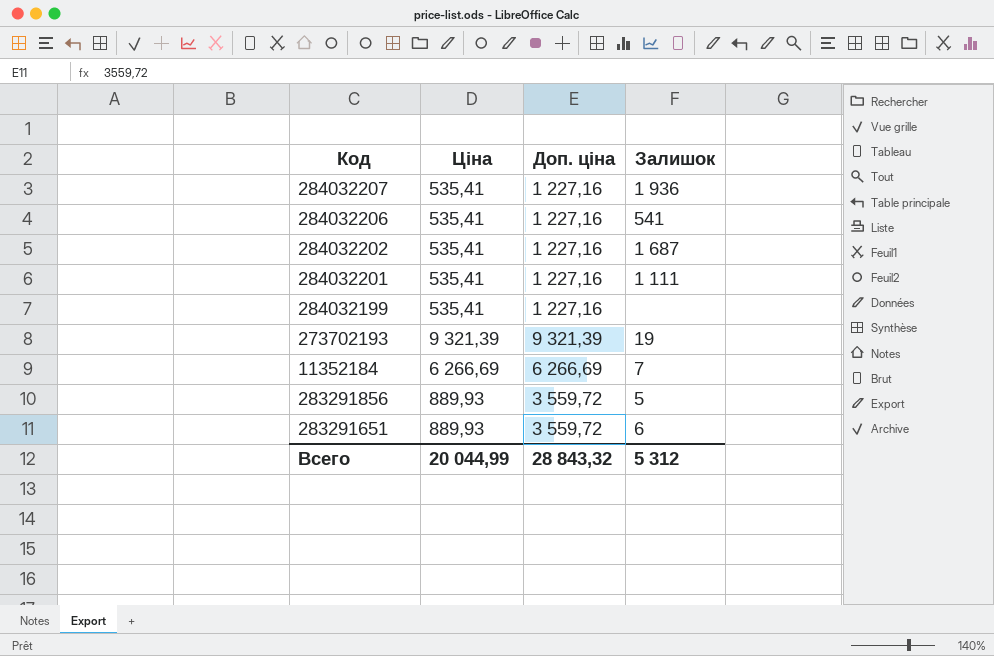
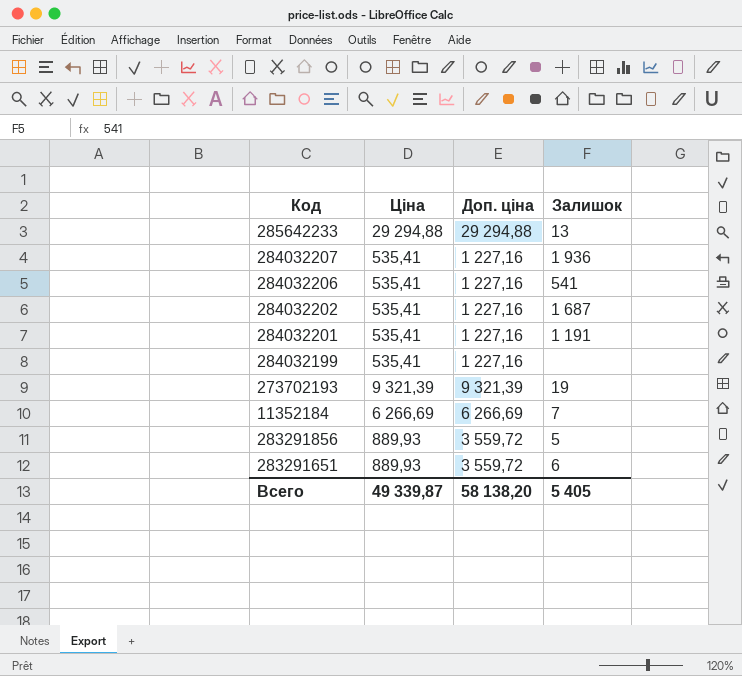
row 285642233: none -> 29 294,88 | 29 294,88 | 13
284032201 | Залишок: 1 111 -> 1 191
Всего | Ціна: 20 044,99 -> 49 339,87
Всего | Доп. ціна: 28 843,32 -> 58 138,20
Всего | Залишок: 5 312 -> 5 405

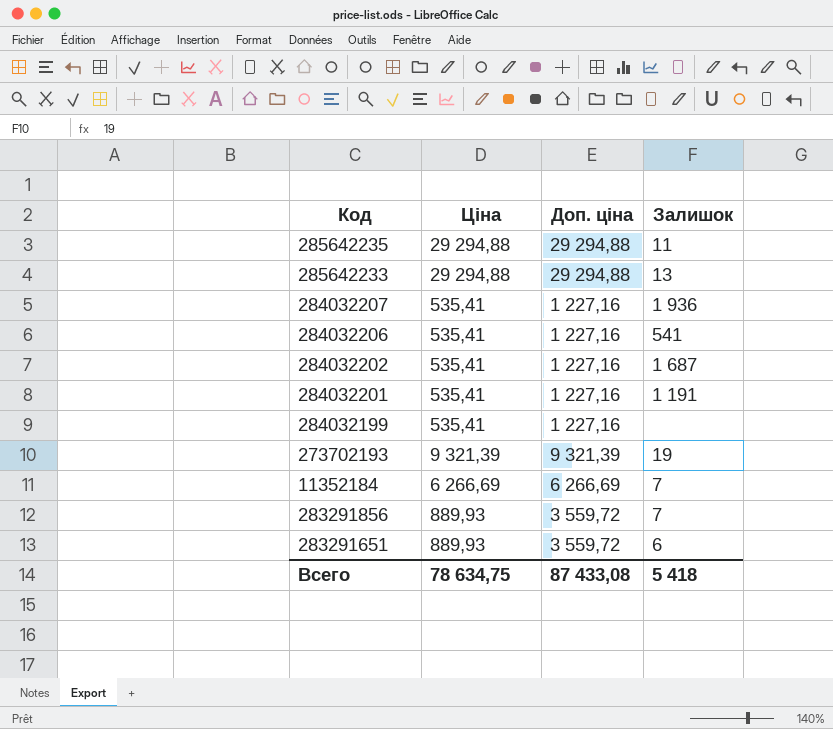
row 285642235: none -> 29 294,88 | 29 294,88 | 11
283291856 | Залишок: 5 -> 7
Всего | Ціна: 49 339,87 -> 78 634,75
Всего | Доп. ціна: 58 138,20 -> 87 433,08
Всего | Залишок: 5 405 -> 5 418

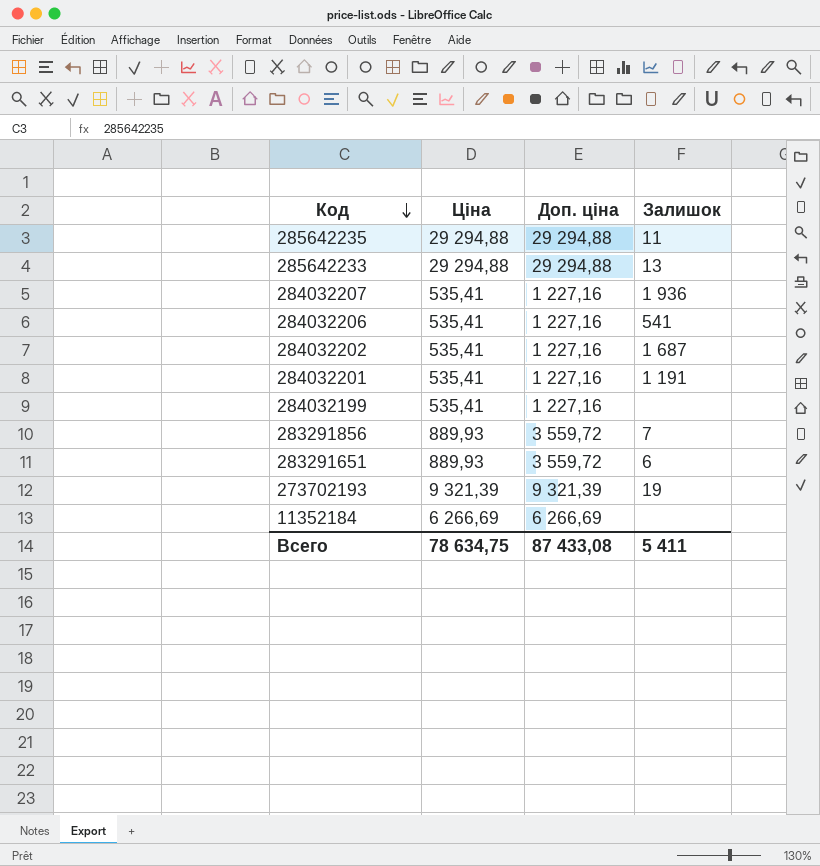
row order: none -> Код descending
11352184 | Залишок: 7 -> none
Всего | Залишок: 5 418 -> 5 411

